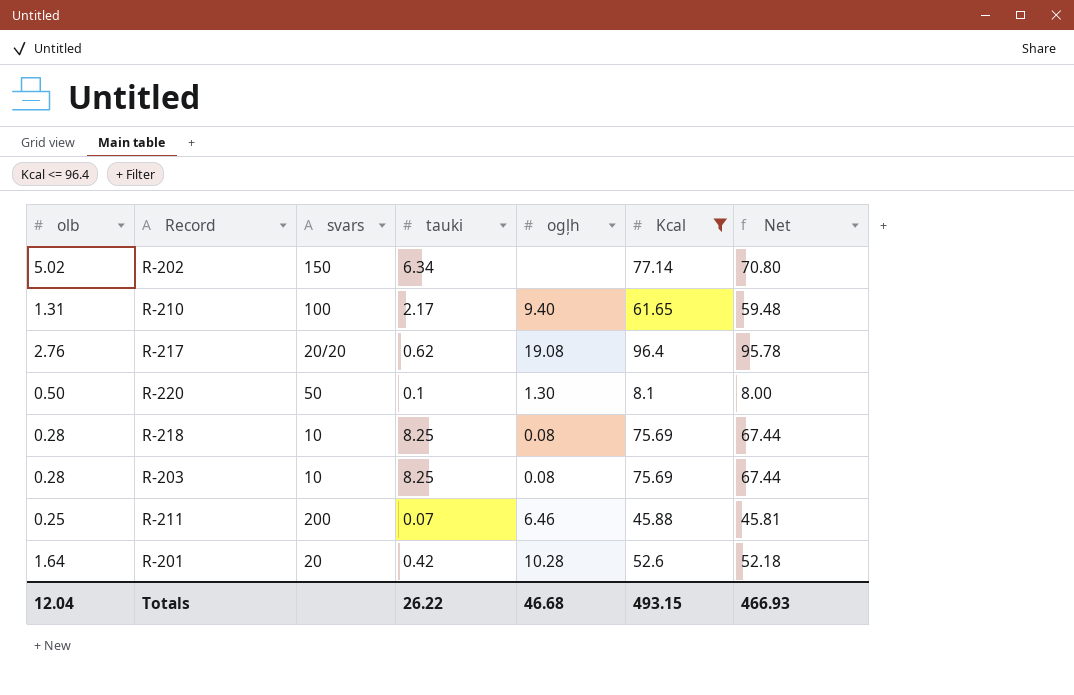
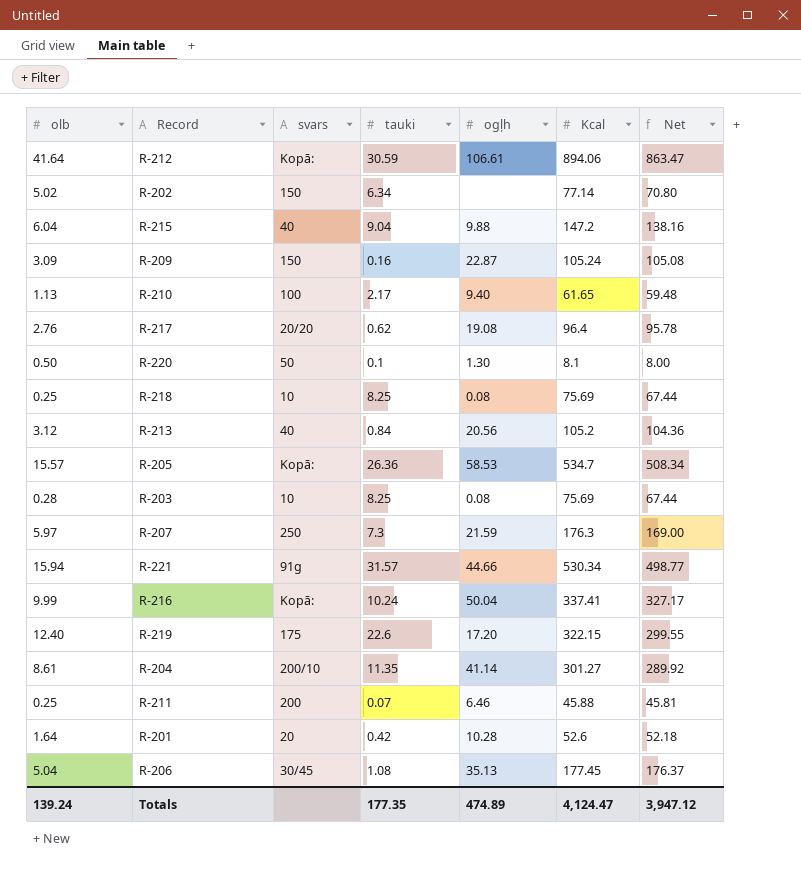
filter: Kcal <= 96.4 -> none
R-210 | olb: 1.31 -> 1.13
R-218 | olb: 0.28 -> 0.25
Totals | olb: 12.04 -> 139.24
Totals | tauki: 26.22 -> 177.35
Totals | ogļh: 46.68 -> 474.89
Totals | Kcal: 493.15 -> 4,124.47
Totals | Net: 466.93 -> 3,947.12

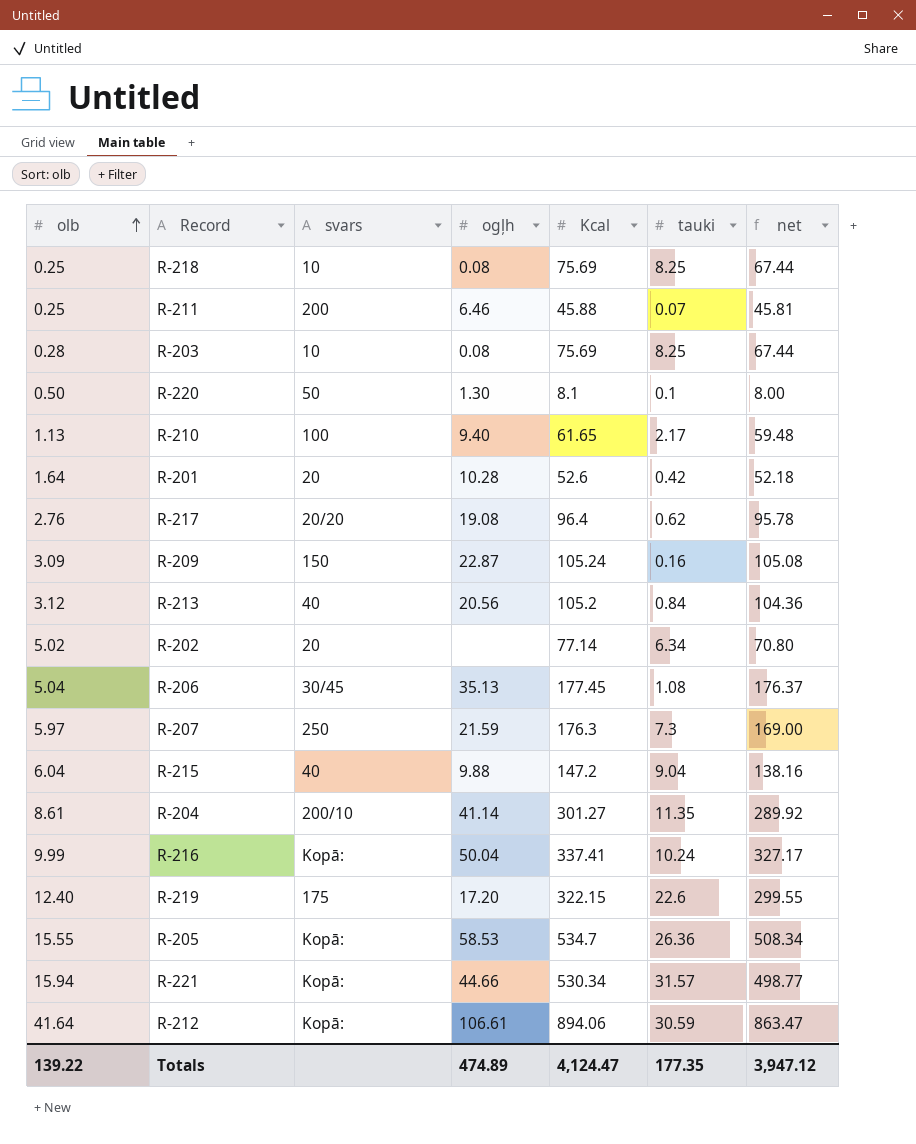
row order: none -> olb ascending
column tauki | position: 4 -> 6
column name: Net -> net
R-202 | svars: 150 -> 20
R-205 | olb: 15.57 -> 15.55
R-221 | svars: 91g -> Kopā:
Totals | olb: 139.24 -> 139.22

